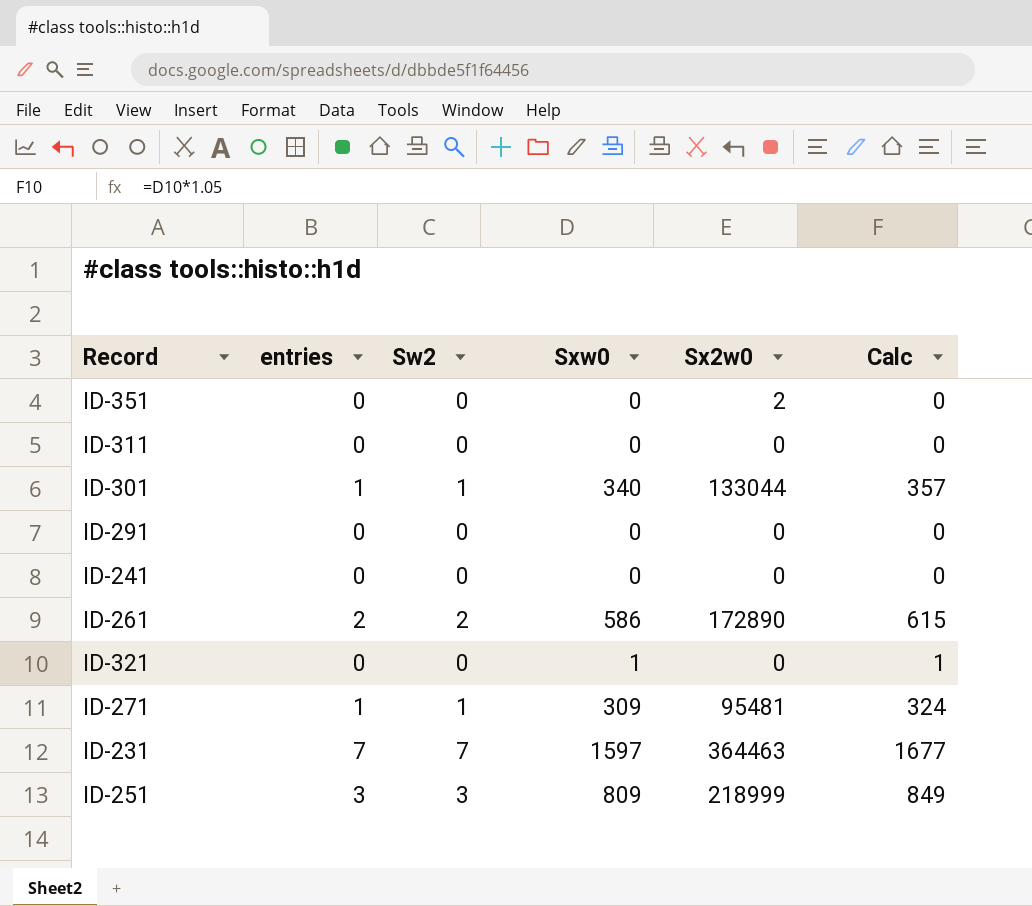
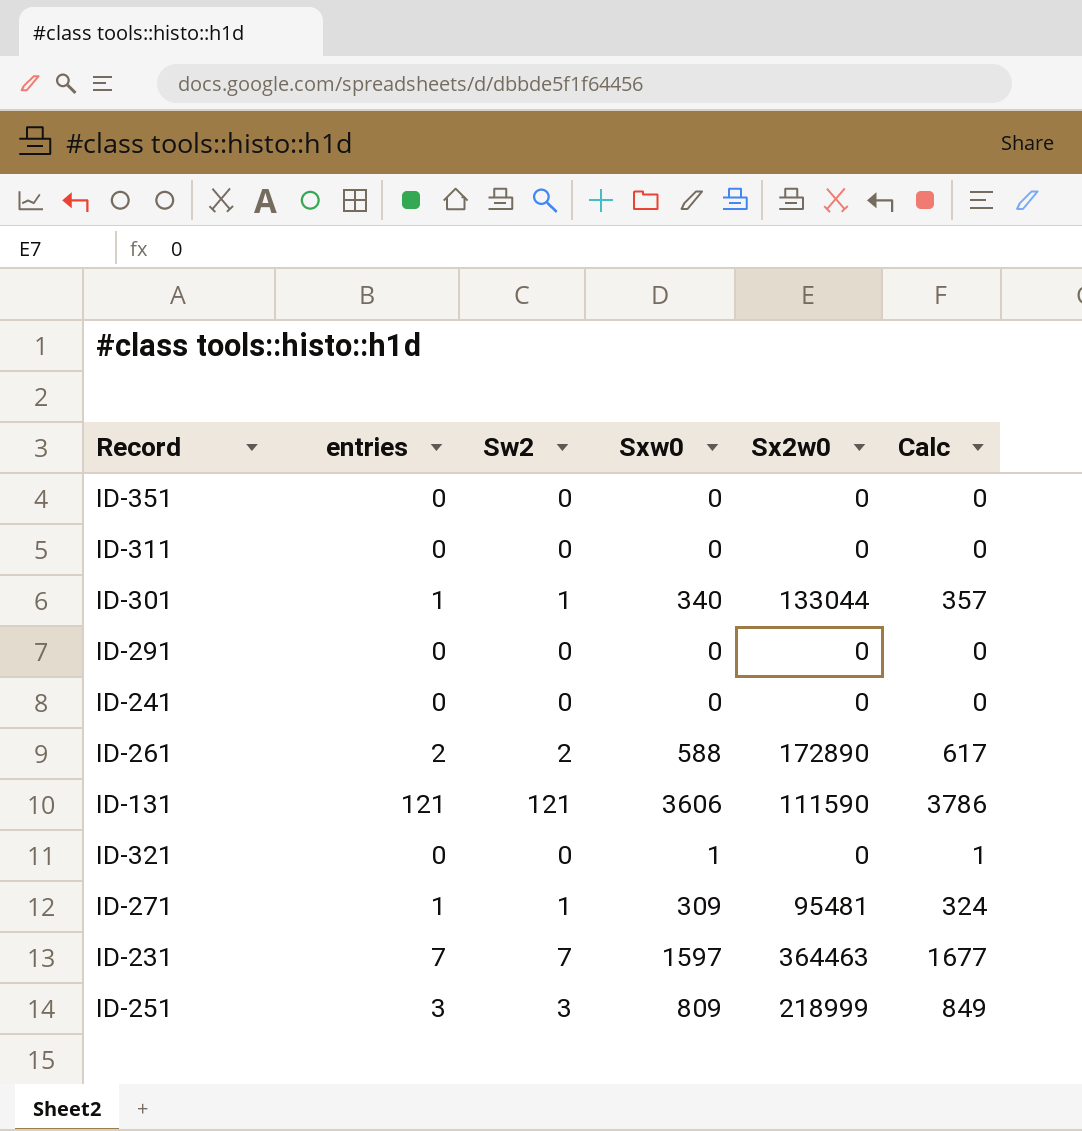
ID-351 | Sx2w0: 2 -> 0
ID-261 | Sxw0: 586 -> 588
ID-261 | Calc: 615 -> 617
row ID-131: none -> 121 | 121 | 3606 | 111590 | 3786

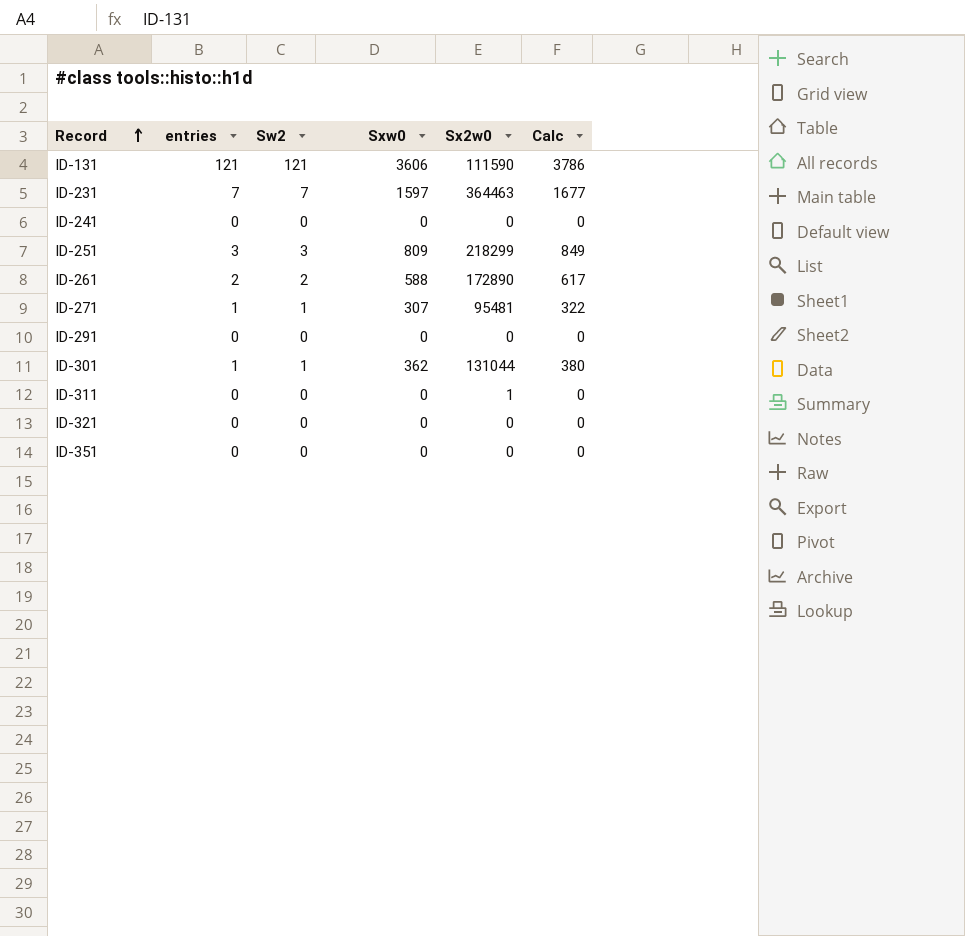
row order: none -> Record ascending
ID-251 | Sx2w0: 218999 -> 218299
ID-271 | Sxw0: 309 -> 307
ID-271 | Calc: 324 -> 322
ID-301 | Sxw0: 340 -> 362
ID-301 | Sx2w0: 133044 -> 131044
ID-301 | Calc: 357 -> 380
ID-311 | Sx2w0: 0 -> 1
ID-321 | Sxw0: 1 -> 0
ID-321 | Calc: 1 -> 0

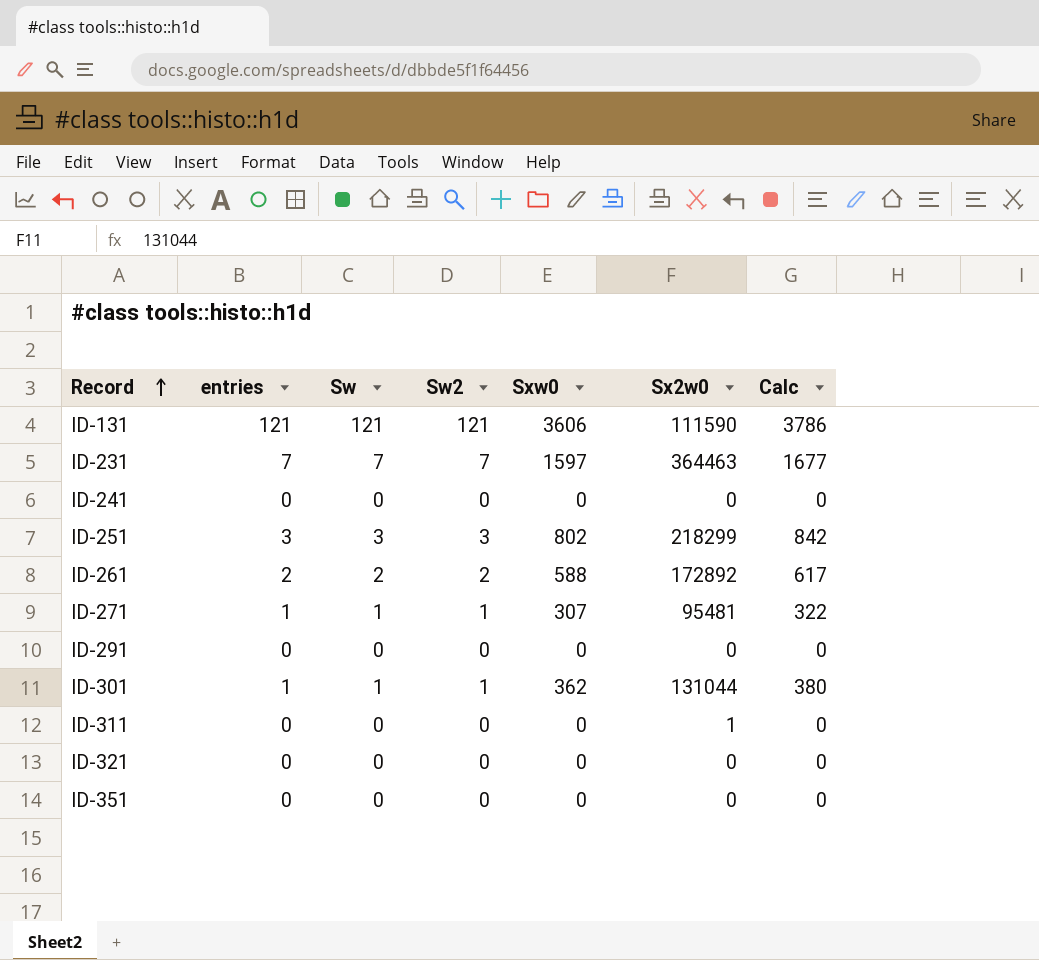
column Sw | position: none -> 3
ID-251 | Sxw0: 809 -> 802
ID-251 | Calc: 849 -> 842
ID-261 | Sx2w0: 172890 -> 172892

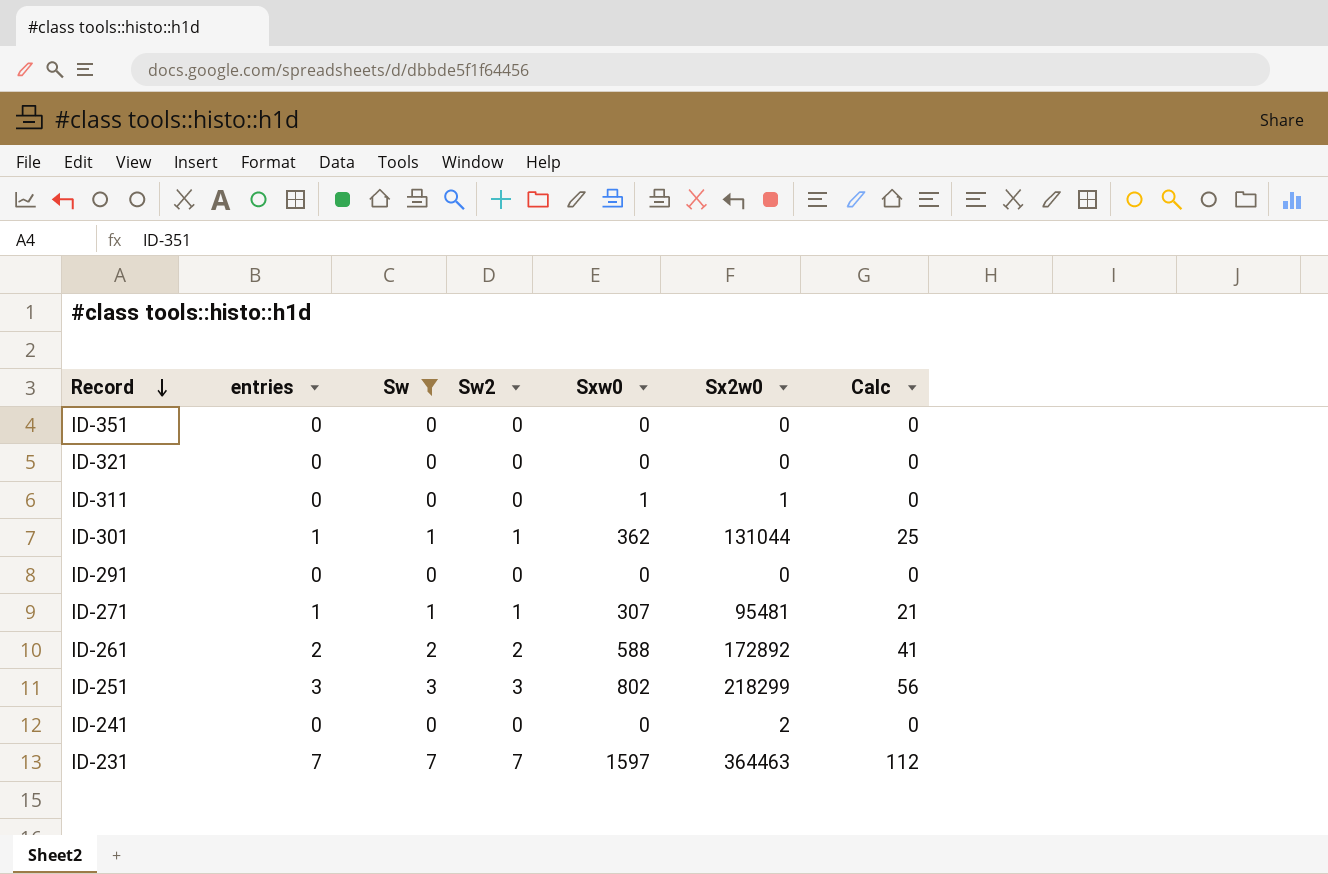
filter: none -> Sw != 121
row order: Record ascending -> Record descending
column Calc | formula: [Sxw0] * 1.05 -> [Sxw0] * 0.07
ID-311 | Sxw0: 0 -> 1
ID-241 | Sx2w0: 0 -> 2

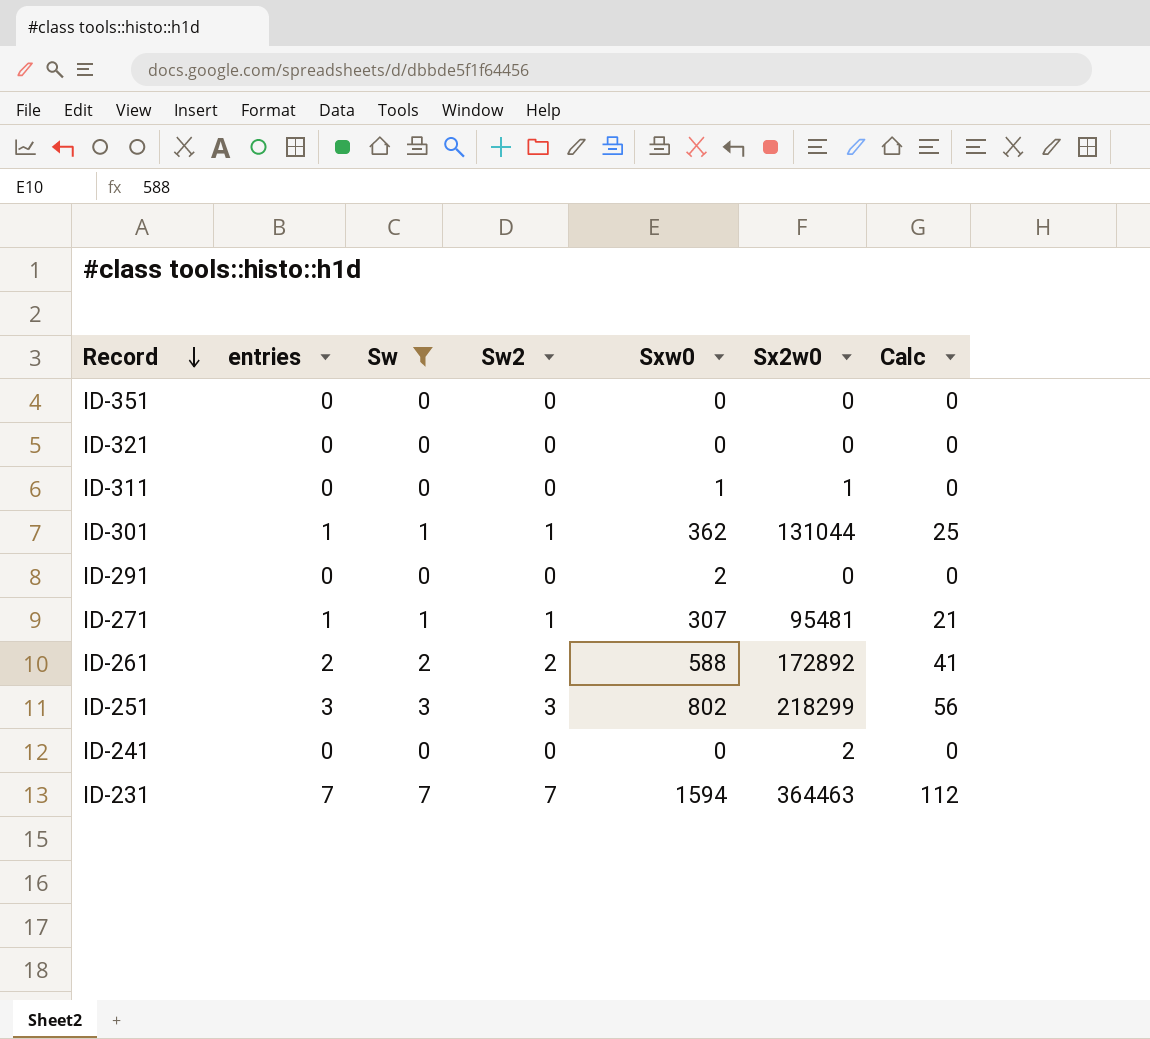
ID-291 | Sxw0: 0 -> 2
ID-231 | Sxw0: 1597 -> 1594

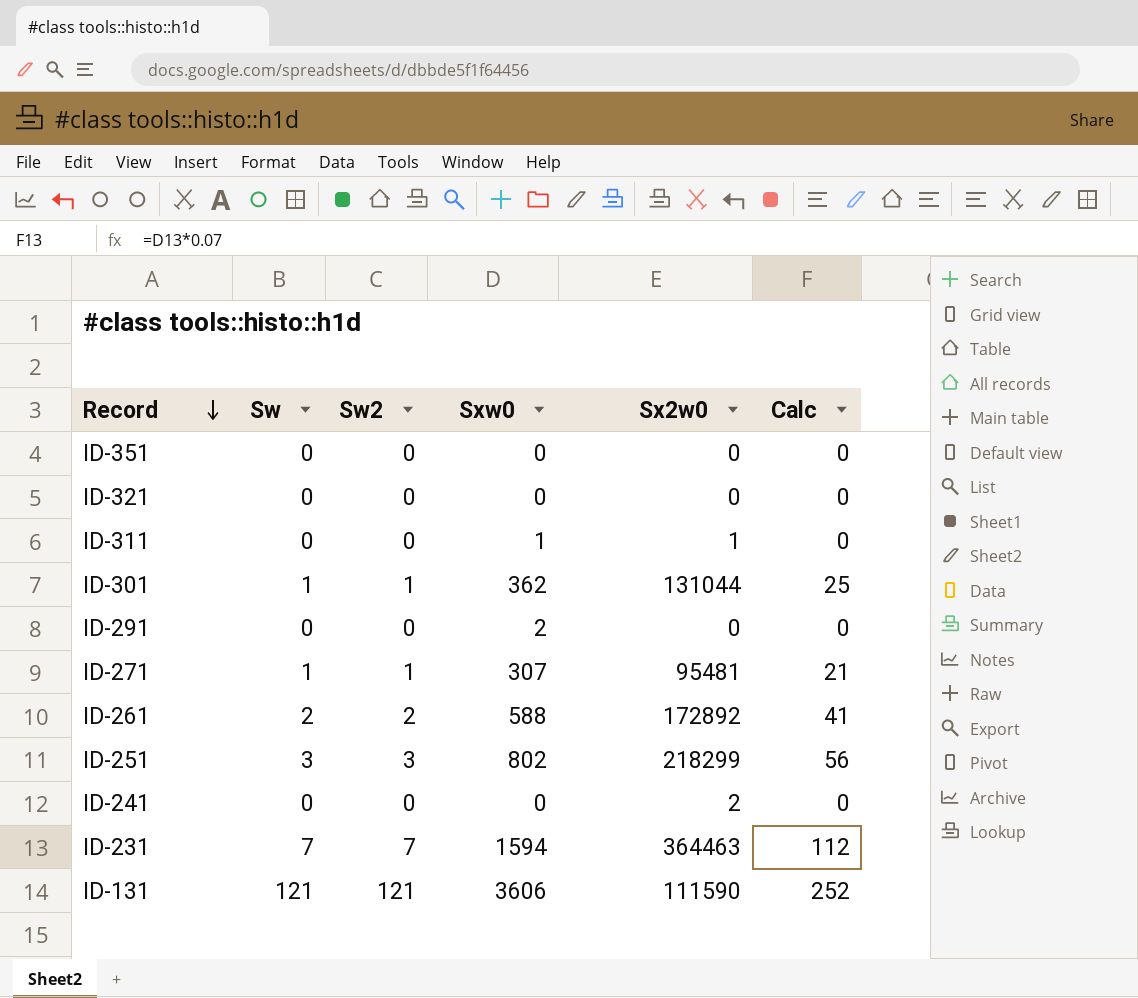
filter: Sw != 121 -> none
column entries | position: 2 -> none

